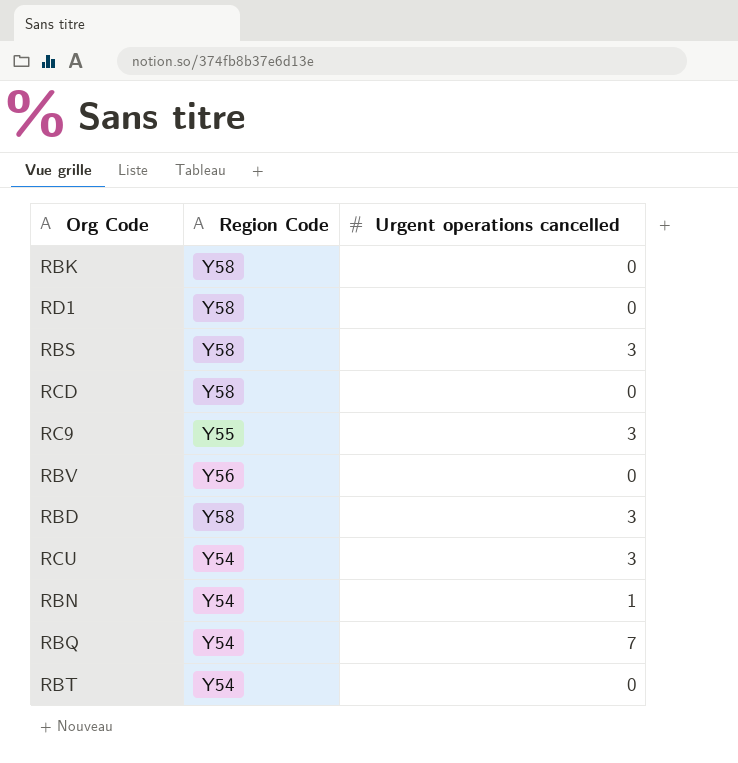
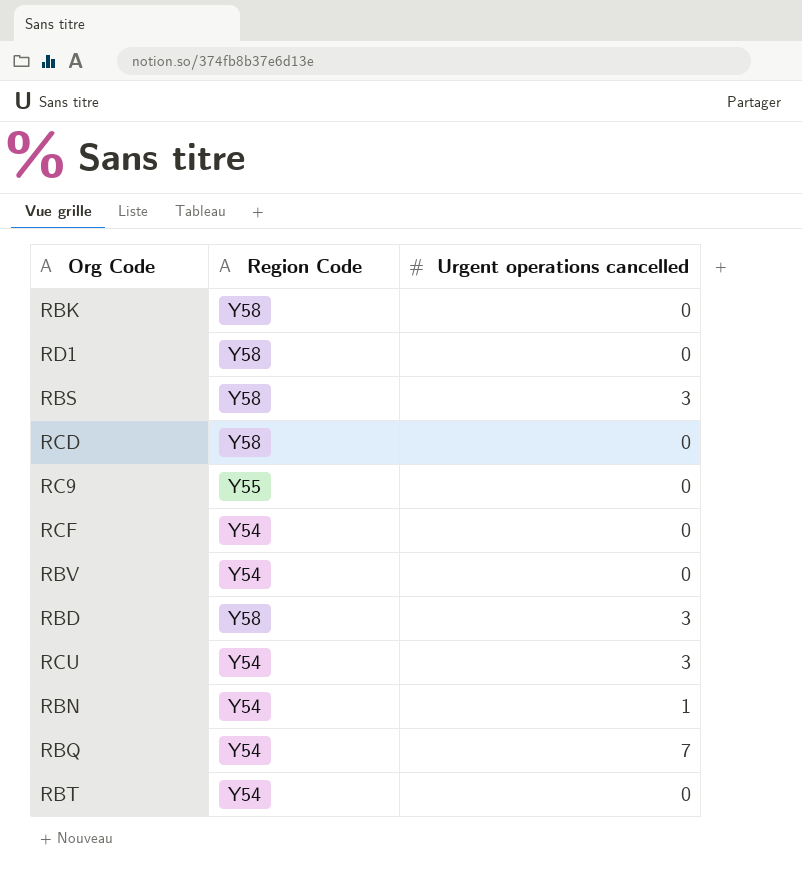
RC9 | Urgent operations cancelled: 3 -> 0
row RCF: none -> Y54 | 0
RBV | Region Code: Y56 -> Y54

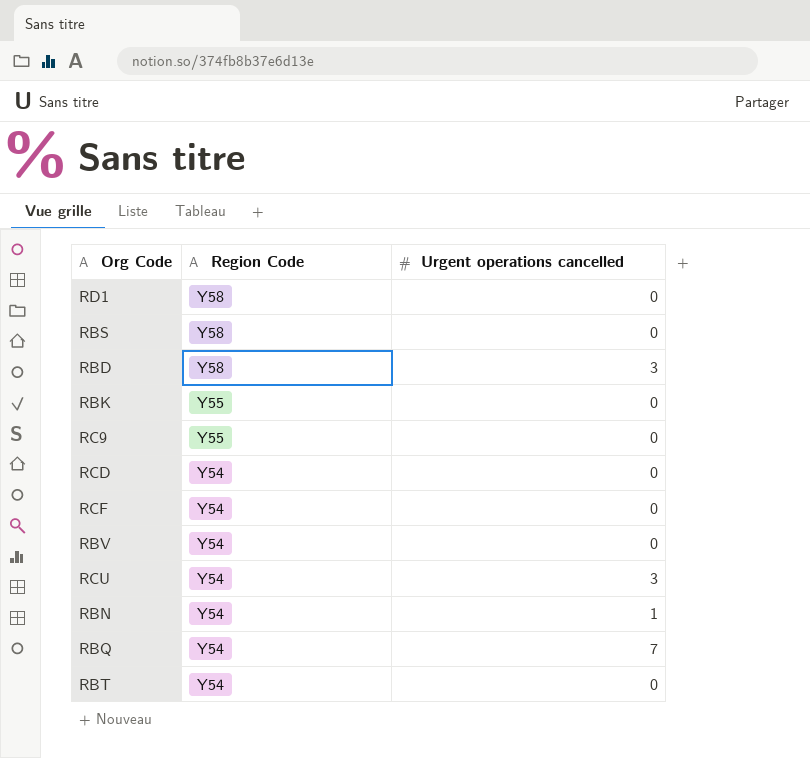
row order: none -> Region Code descending
RBS | Urgent operations cancelled: 3 -> 0
RBK | Region Code: Y58 -> Y55
RCD | Region Code: Y58 -> Y54

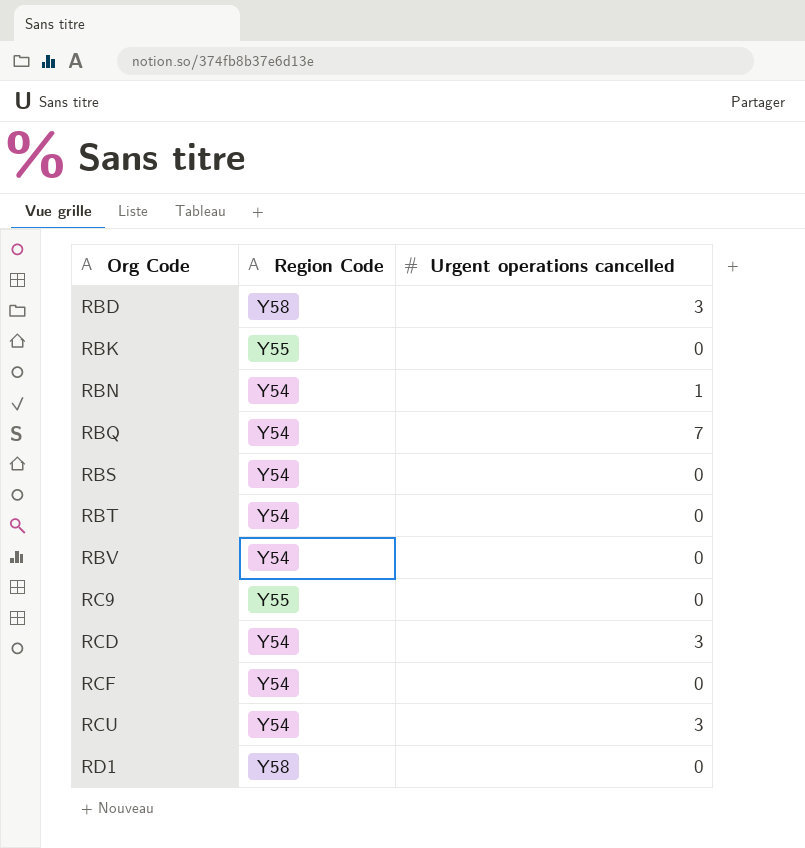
row order: Region Code descending -> Org Code ascending
RBS | Region Code: Y58 -> Y54
RCD | Urgent operations cancelled: 0 -> 3

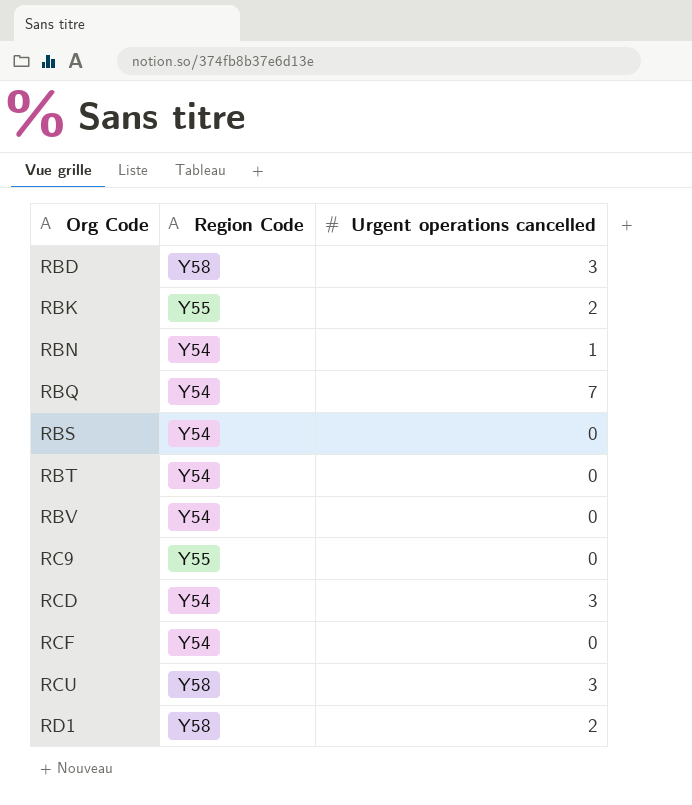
RBK | Urgent operations cancelled: 0 -> 2
RCU | Region Code: Y54 -> Y58
RD1 | Urgent operations cancelled: 0 -> 2

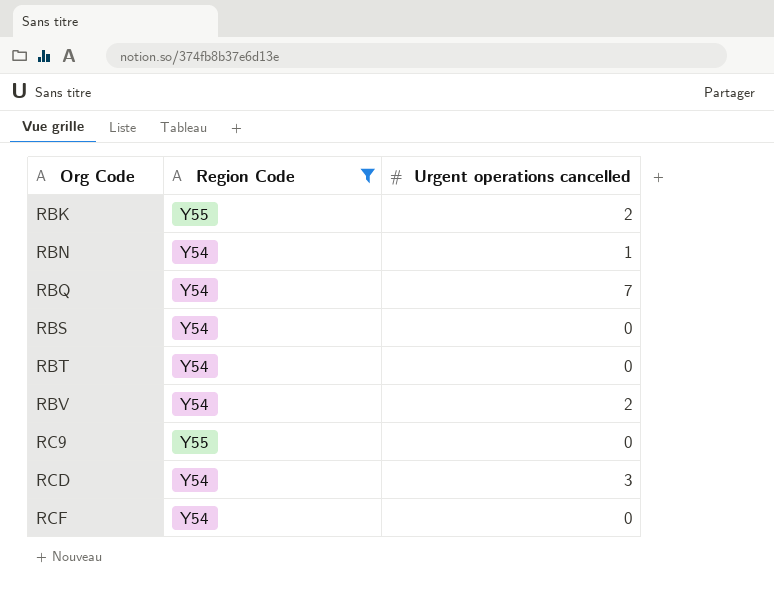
filter: none -> Region Code != Y58
RBV | Urgent operations cancelled: 0 -> 2

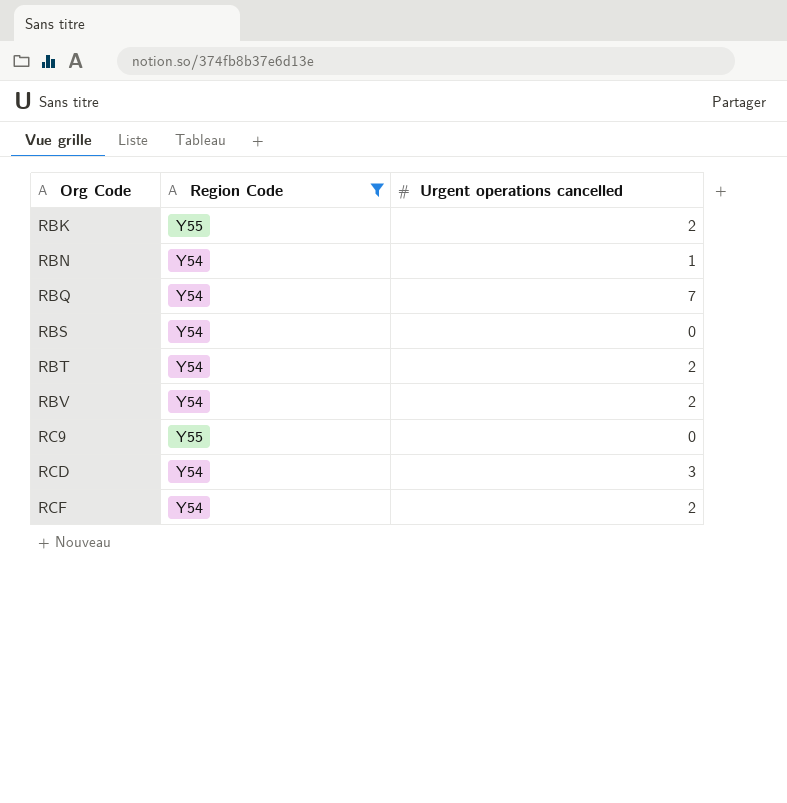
RBT | Urgent operations cancelled: 0 -> 2
RCF | Urgent operations cancelled: 0 -> 2

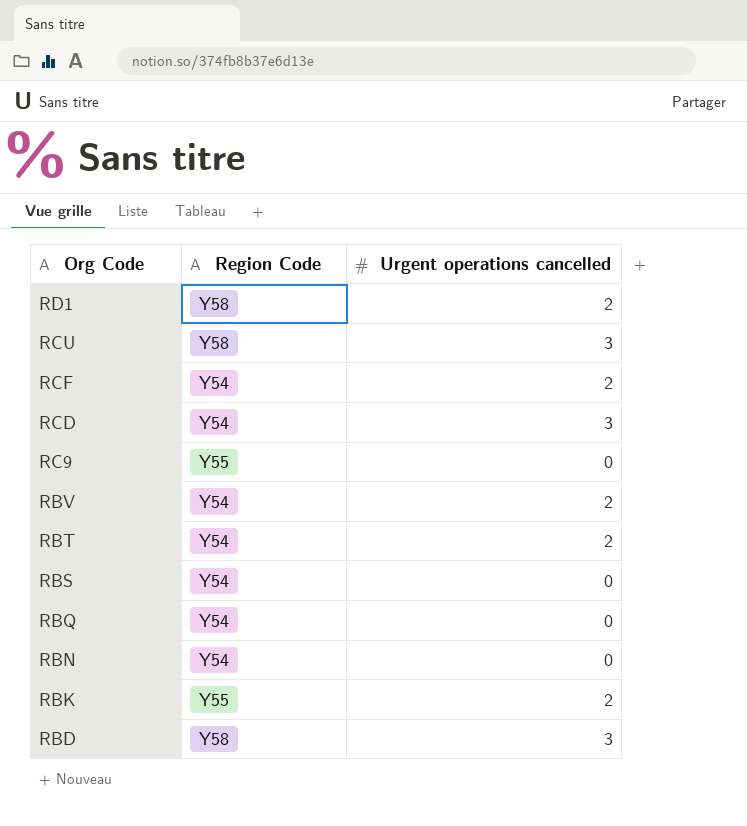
filter: Region Code != Y58 -> none
row order: Org Code ascending -> Org Code descending
RBQ | Urgent operations cancelled: 7 -> 0
RBN | Urgent operations cancelled: 1 -> 0

